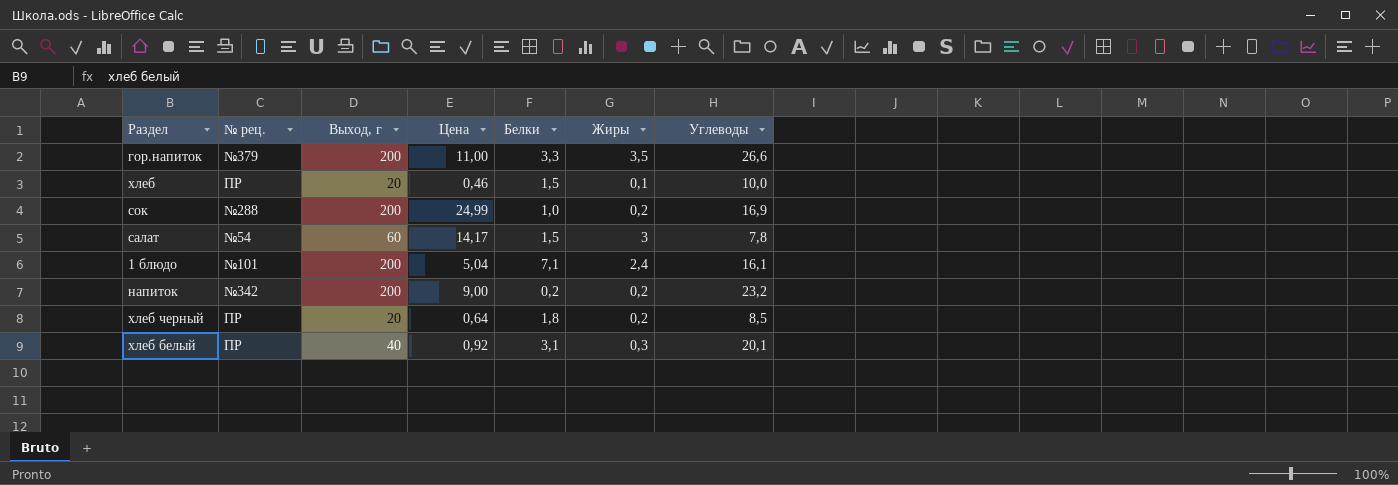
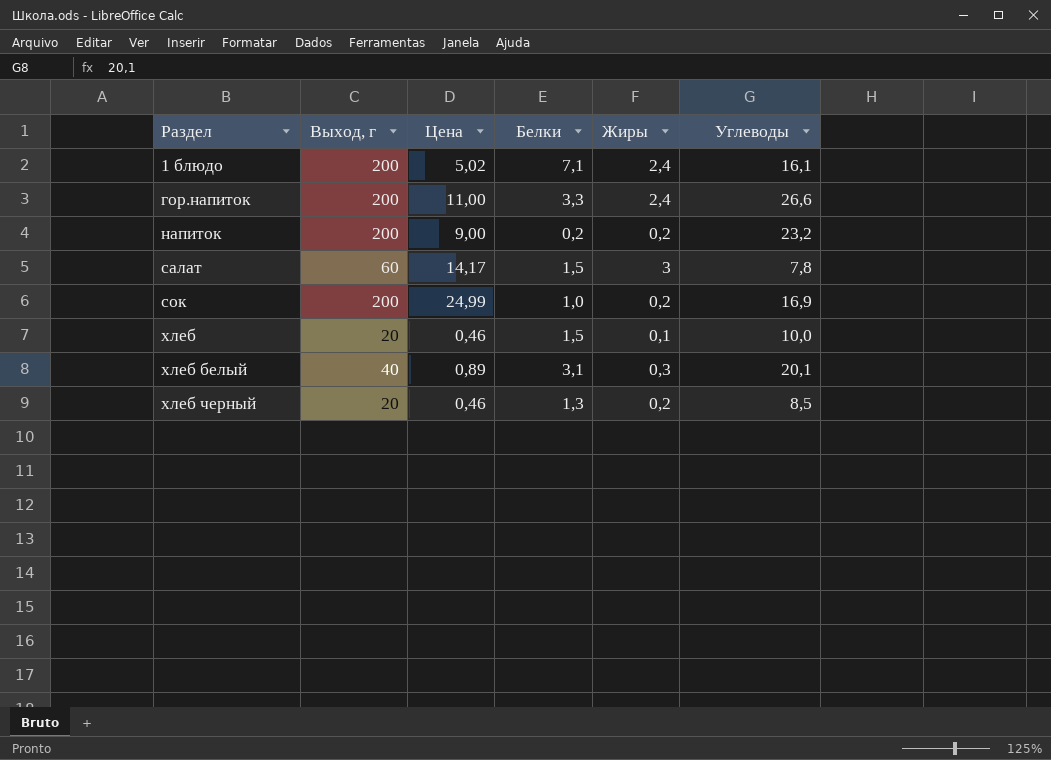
row order: none -> Раздел ascending
column № рец. | position: 2 -> none
1 блюдо | Цена: 5,04 -> 5,02
гор.напиток | Жиры: 3,5 -> 2,4
хлеб белый | Цена: 0,92 -> 0,89
хлеб черный | Цена: 0,64 -> 0,46
хлеб черный | Белки: 1,8 -> 1,3

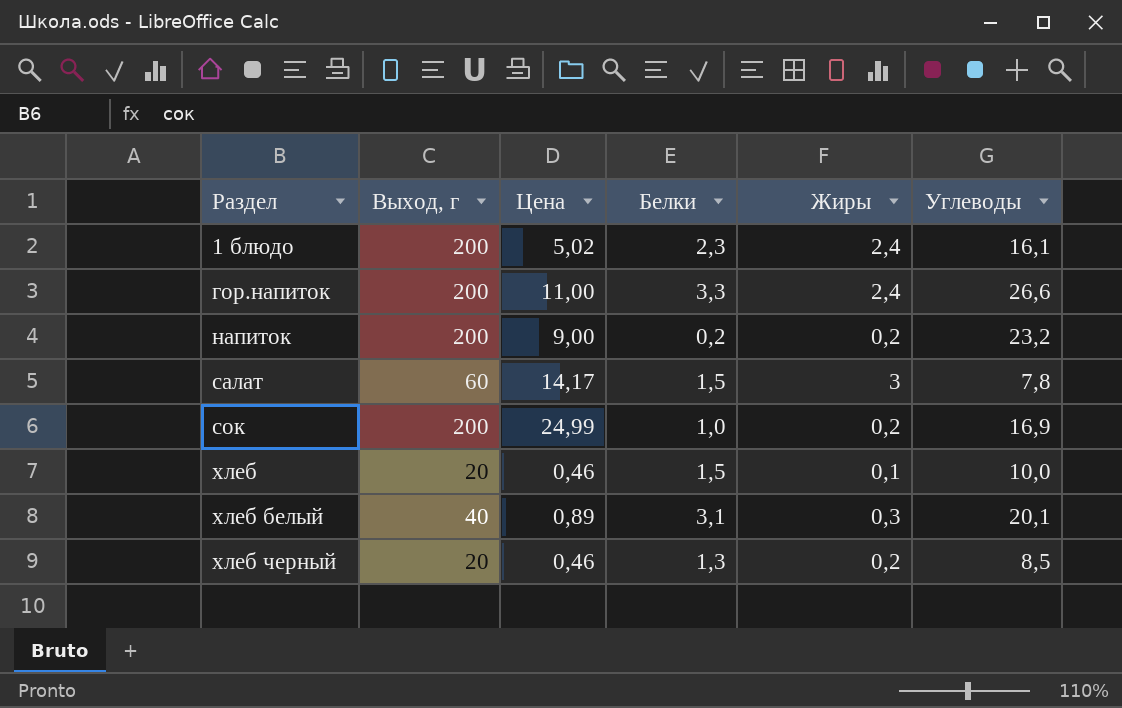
1 блюдо | Белки: 7,1 -> 2,3

